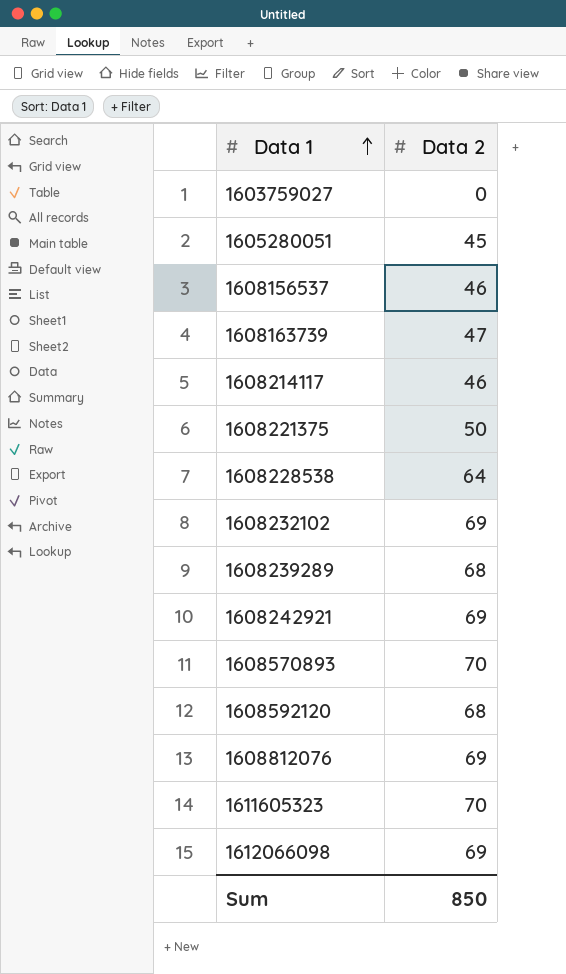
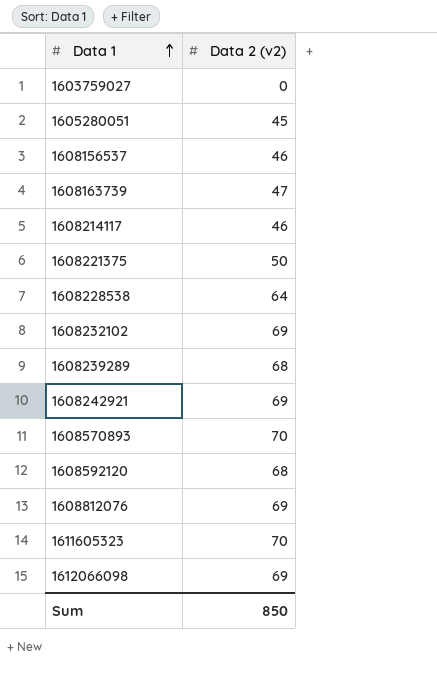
column name: Data 2 -> Data 2 (v2)

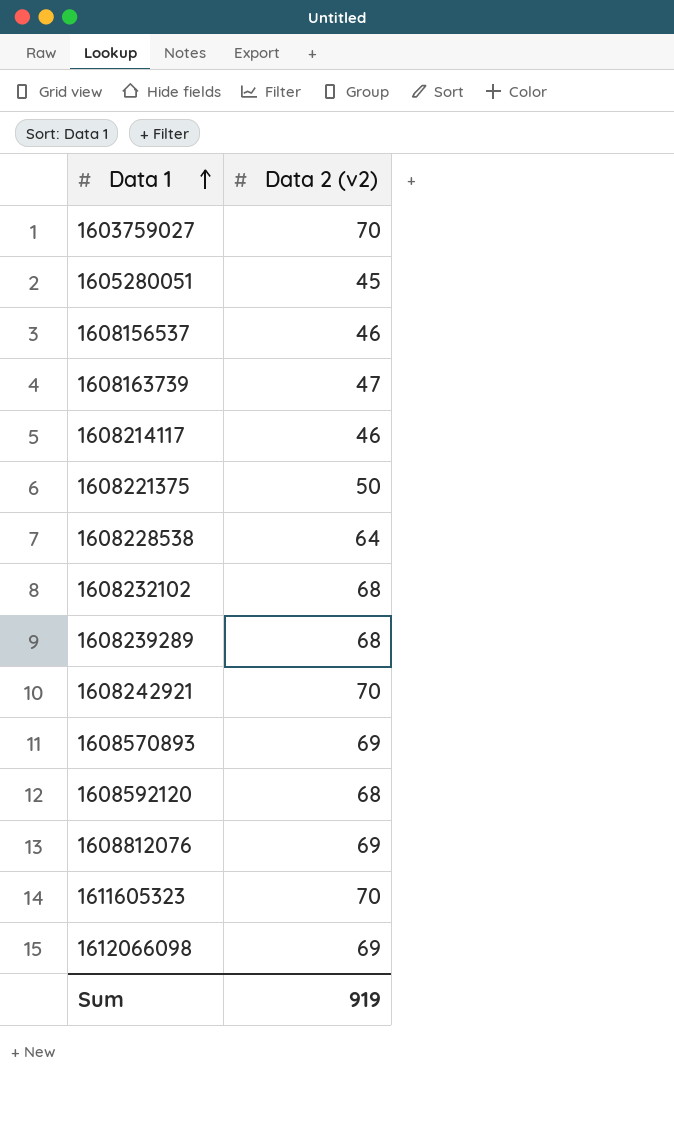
1603759027 | Data 2 (v2): 0 -> 70
1608232102 | Data 2 (v2): 69 -> 68
1608242921 | Data 2 (v2): 69 -> 70
1608570893 | Data 2 (v2): 70 -> 69
Sum | Data 2 (v2): 850 -> 919

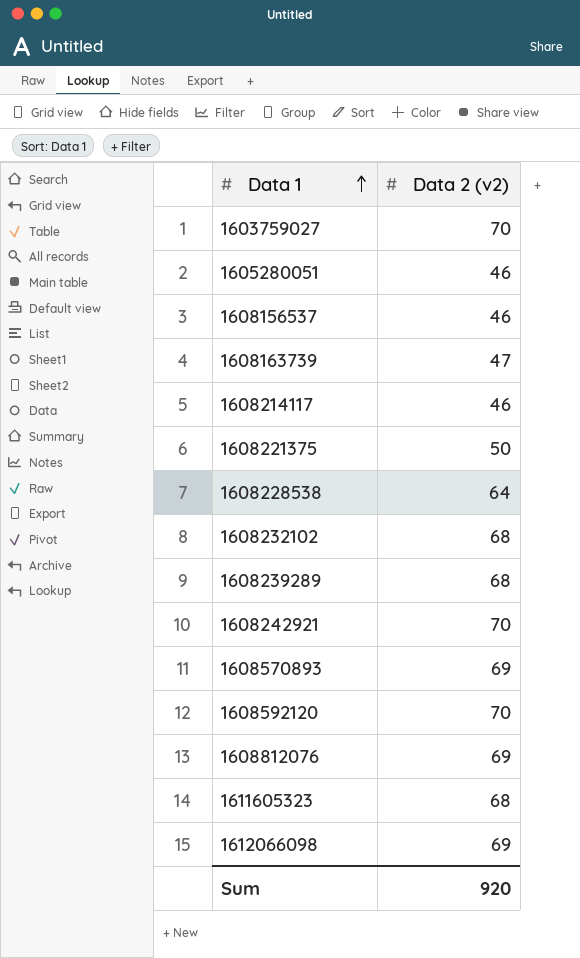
1605280051 | Data 2 (v2): 45 -> 46
1608592120 | Data 2 (v2): 68 -> 70
1611605323 | Data 2 (v2): 70 -> 68
Sum | Data 2 (v2): 919 -> 920

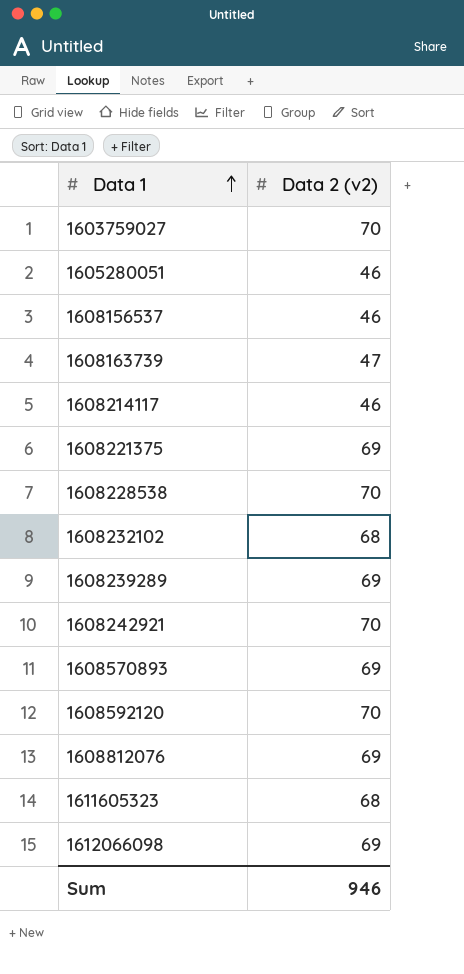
1608221375 | Data 2 (v2): 50 -> 69
1608228538 | Data 2 (v2): 64 -> 70
1608239289 | Data 2 (v2): 68 -> 69
Sum | Data 2 (v2): 920 -> 946

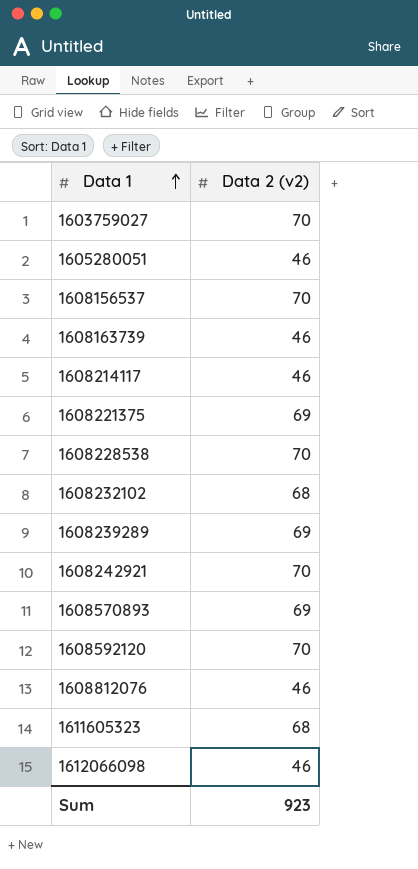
1608156537 | Data 2 (v2): 46 -> 70
1608163739 | Data 2 (v2): 47 -> 46
1608812076 | Data 2 (v2): 69 -> 46
1612066098 | Data 2 (v2): 69 -> 46
Sum | Data 2 (v2): 946 -> 923

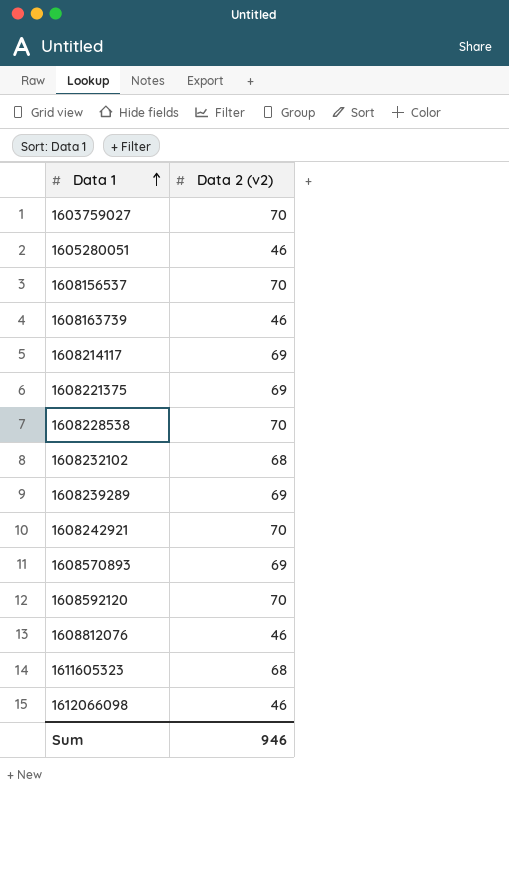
1608214117 | Data 2 (v2): 46 -> 69
Sum | Data 2 (v2): 923 -> 946

